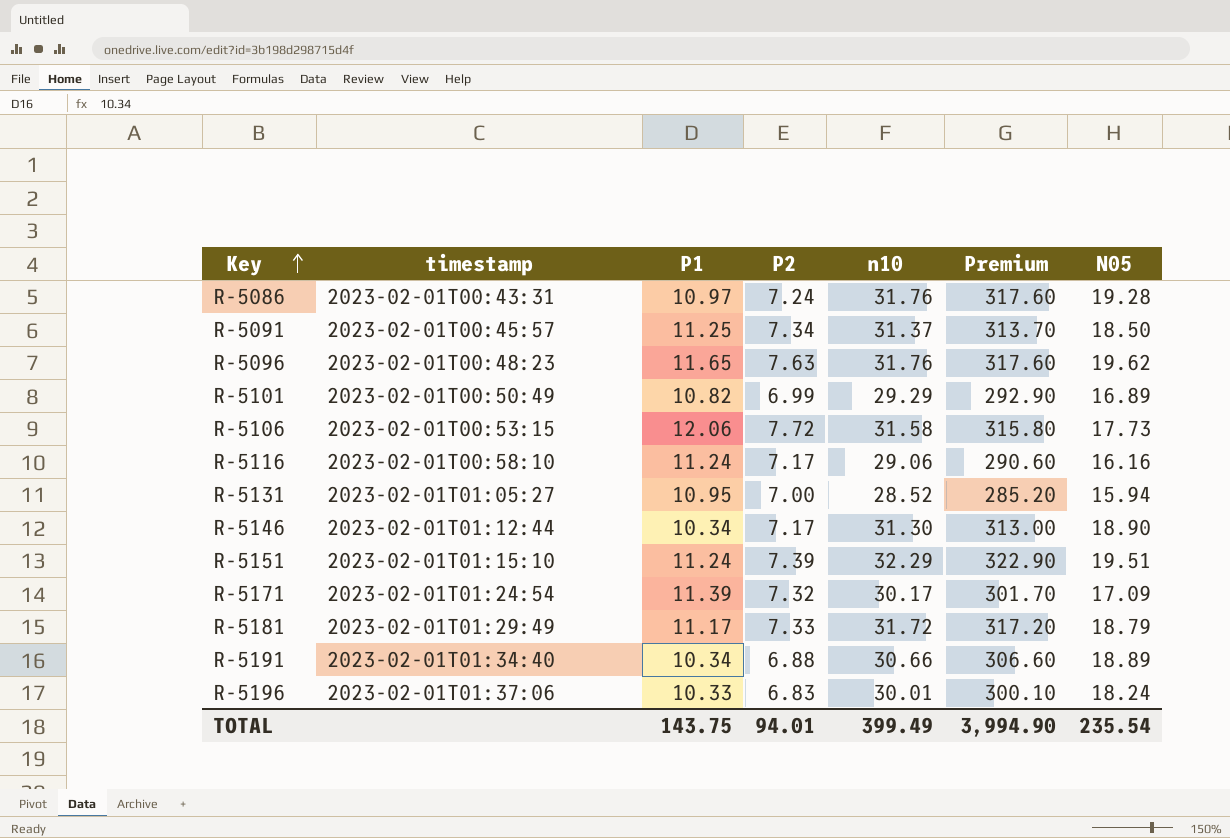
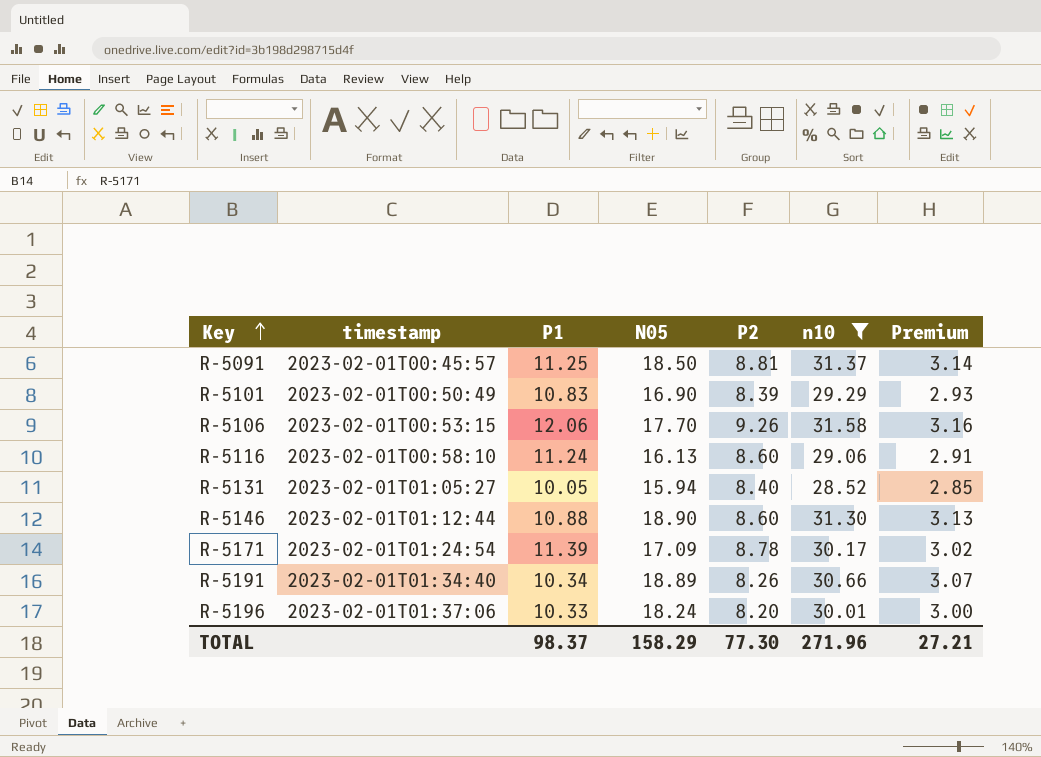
filter: none -> n10 <= 31.58
column N05 | position: 7 -> 4
column Premium | formula: [n10] * 10 -> [n10] * 0.1
R-5091 | P2: 7.34 -> 8.81
R-5101 | P1: 10.82 -> 10.83
R-5101 | N05: 16.89 -> 16.90
R-5101 | P2: 6.99 -> 8.39
R-5106 | N05: 17.73 -> 17.70
R-5106 | P2: 7.72 -> 9.26
R-5116 | N05: 16.16 -> 16.13
R-5116 | P2: 7.17 -> 8.60
R-5131 | P1: 10.95 -> 10.05
R-5131 | P2: 7.00 -> 8.40
R-5146 | P1: 10.34 -> 10.88
R-5146 | P2: 7.17 -> 8.60
R-5171 | P2: 7.32 -> 8.78
R-5191 | P2: 6.88 -> 8.26
R-5196 | P2: 6.83 -> 8.20
TOTAL | P1: 143.75 -> 98.37
TOTAL | N05: 235.54 -> 158.29
TOTAL | P2: 94.01 -> 77.30
TOTAL | n10: 399.49 -> 271.96
TOTAL | Premium: 3,994.90 -> 27.21

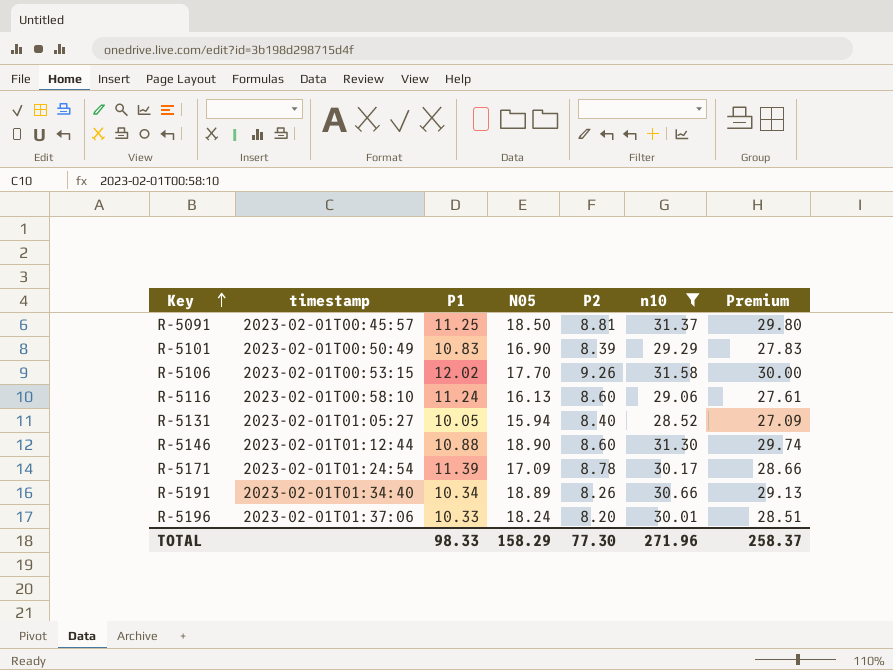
column Premium | formula: [n10] * 0.1 -> [n10] * 0.95
R-5106 | P1: 12.06 -> 12.02
TOTAL | P1: 98.37 -> 98.33
TOTAL | Premium: 27.21 -> 258.37

